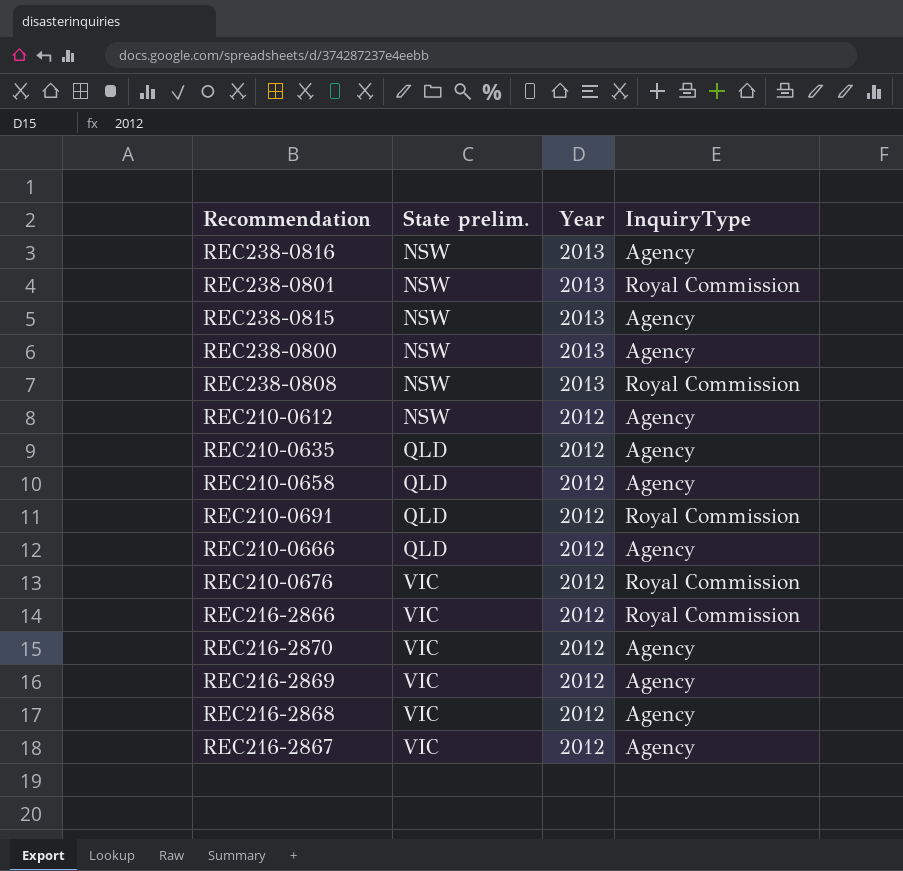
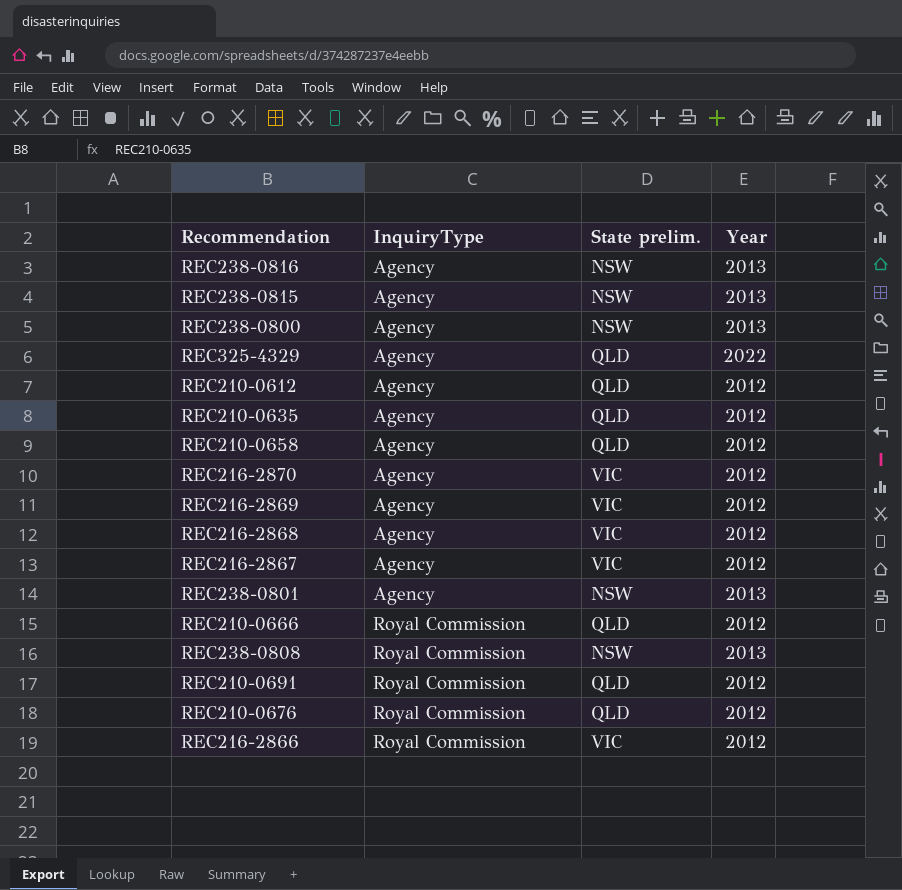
row order: State prelim. ascending -> InquiryType ascending
column InquiryType | position: 4 -> 2
row REC325-4329: none -> Agency | QLD | 2022
REC210-0612 | State prelim.: NSW -> QLD
REC238-0801 | InquiryType: Royal Commission -> Agency
REC210-0666 | InquiryType: Agency -> Royal Commission
REC210-0676 | State prelim.: VIC -> QLD

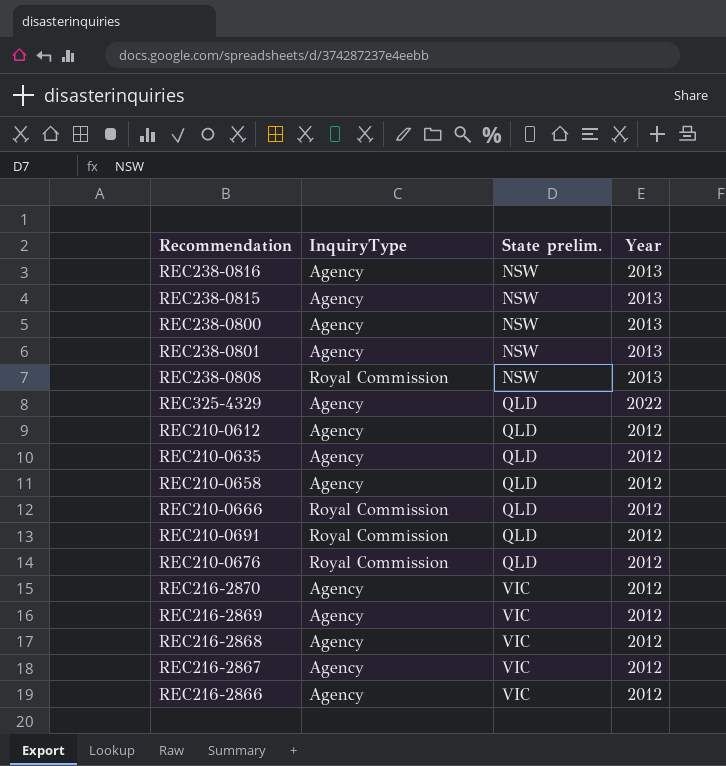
row order: InquiryType ascending -> State prelim. ascending
REC216-2866 | InquiryType: Royal Commission -> Agency

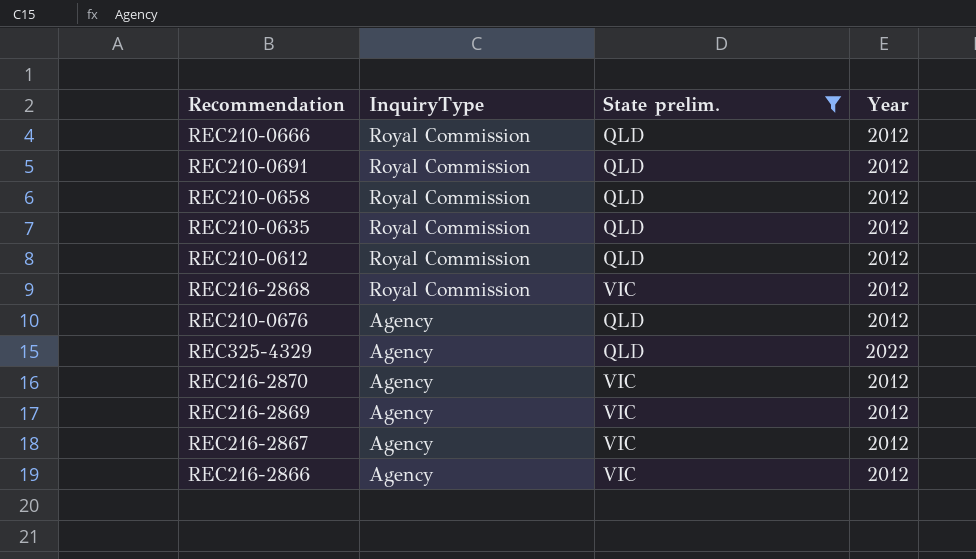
filter: none -> State prelim. != NSW
row order: State prelim. ascending -> InquiryType descending
REC210-0658 | InquiryType: Agency -> Royal Commission
REC210-0635 | InquiryType: Agency -> Royal Commission
REC210-0612 | InquiryType: Agency -> Royal Commission
REC216-2868 | InquiryType: Agency -> Royal Commission
REC210-0676 | InquiryType: Royal Commission -> Agency

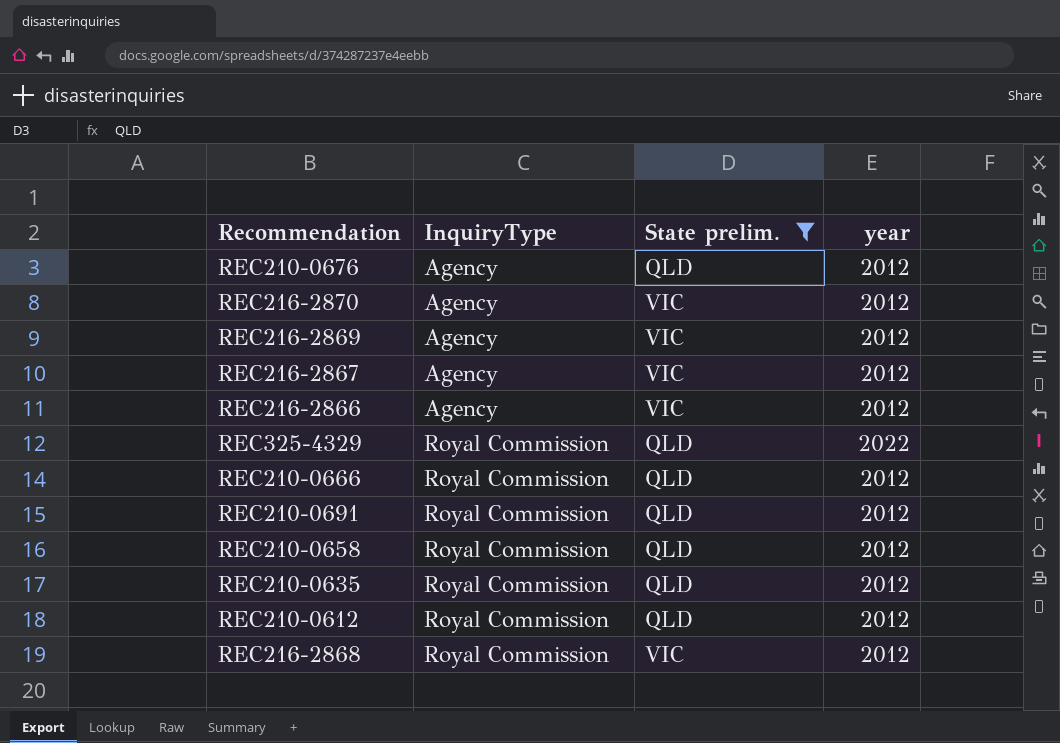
row order: InquiryType descending -> InquiryType ascending
column name: Year -> year
REC325-4329 | InquiryType: Agency -> Royal Commission

